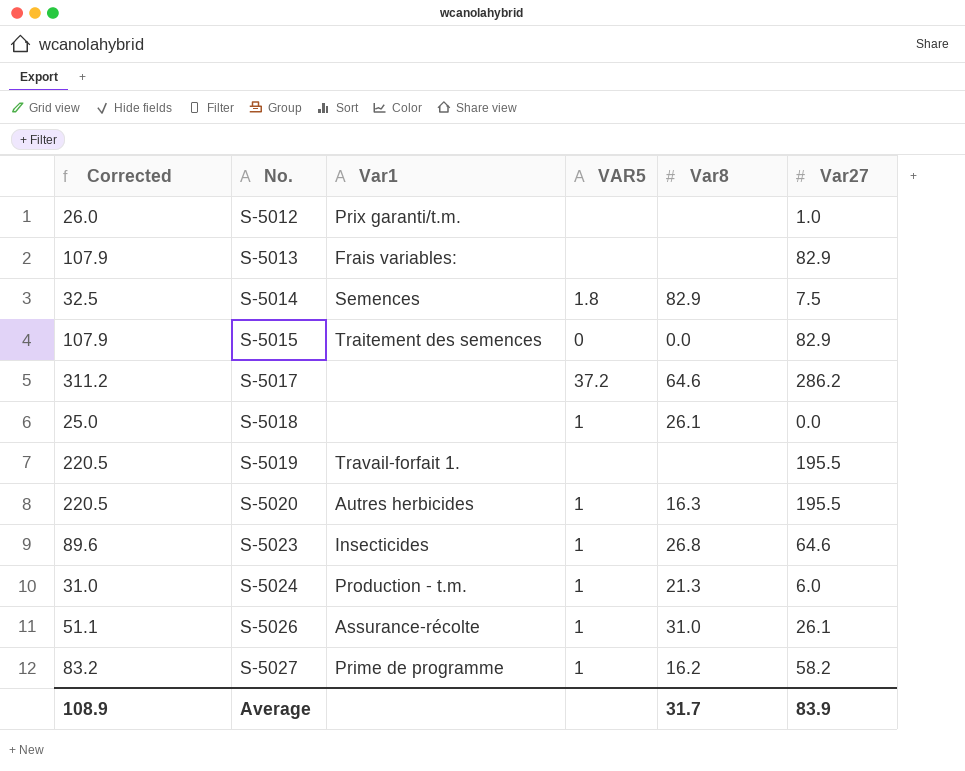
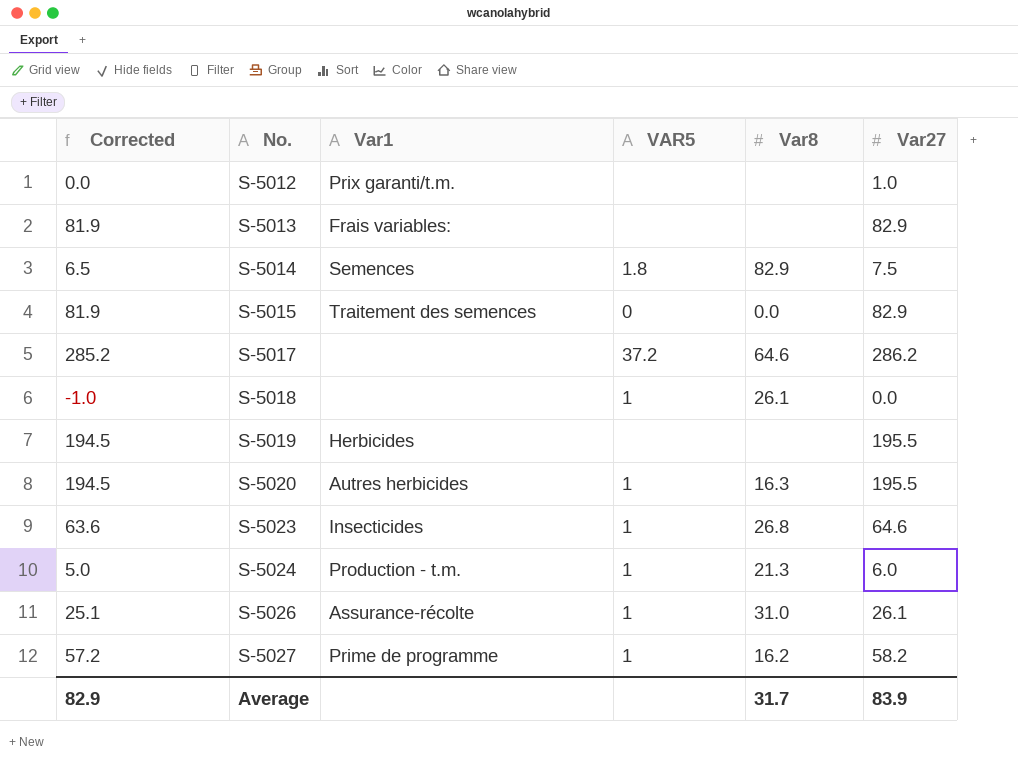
column Corrected | formula: [Var27] + 25 -> [Var27] - 1
S-5019 | Var1: Travail-forfait 1. -> Herbicides
Average | Corrected: 108.9 -> 82.9

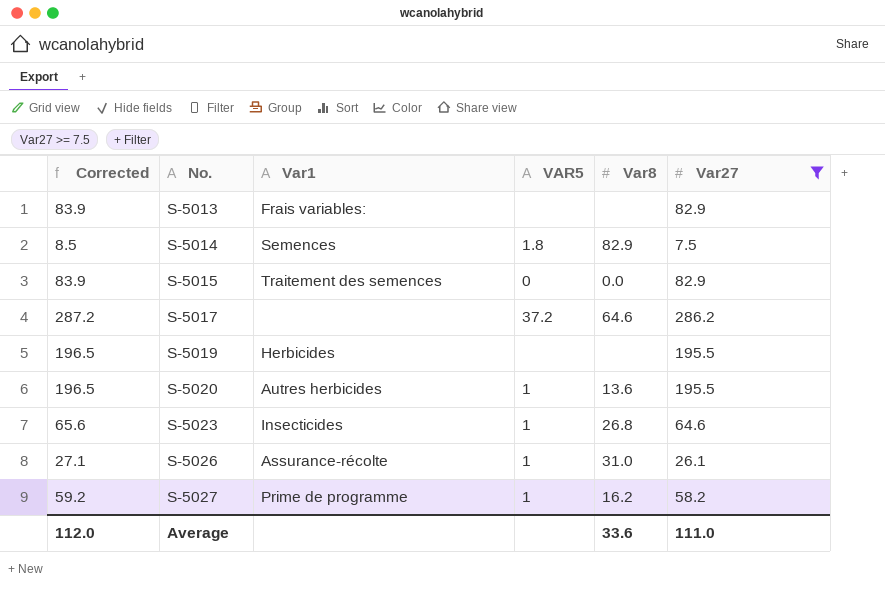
filter: none -> Var27 >= 7.5
column Corrected | formula: [Var27] - 1 -> [Var27] + 1
S-5020 | Var8: 16.3 -> 13.6
Average | Corrected: 82.9 -> 112.0
Average | Var8: 31.7 -> 33.6
Average | Var27: 83.9 -> 111.0

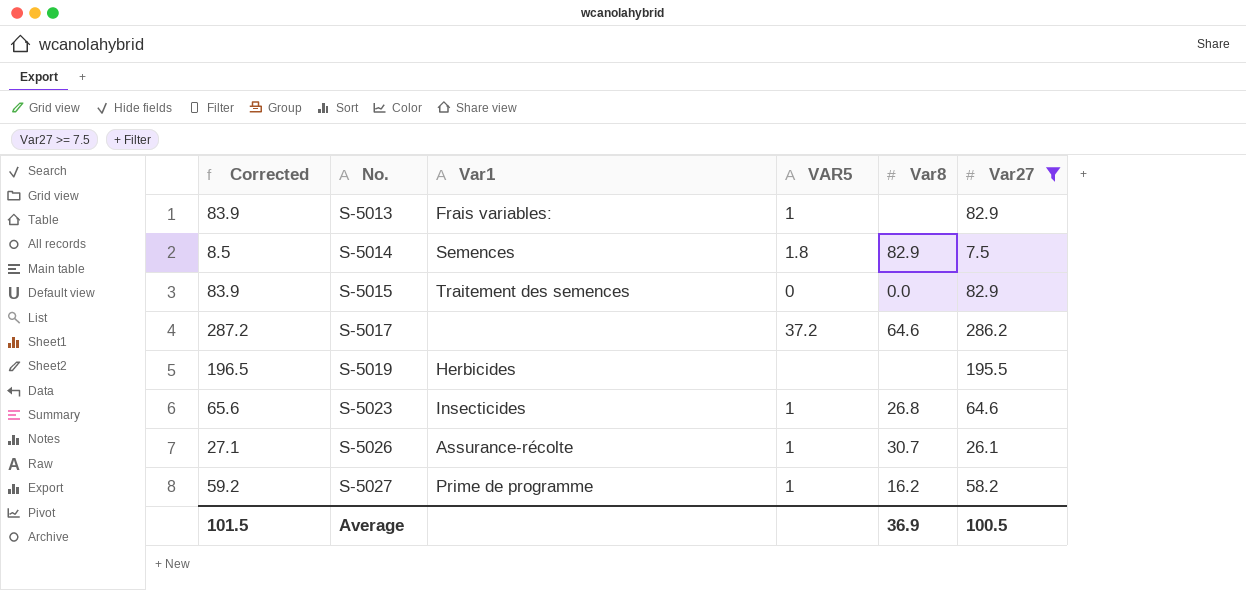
row S-5020: 196.5 | Autres herbicides | 1 | 13.6 | 195.5 -> none
S-5013 | VAR5: none -> 1
S-5026 | Var8: 31.0 -> 30.7
Average | Corrected: 112.0 -> 101.5
Average | Var8: 33.6 -> 36.9
Average | Var27: 111.0 -> 100.5

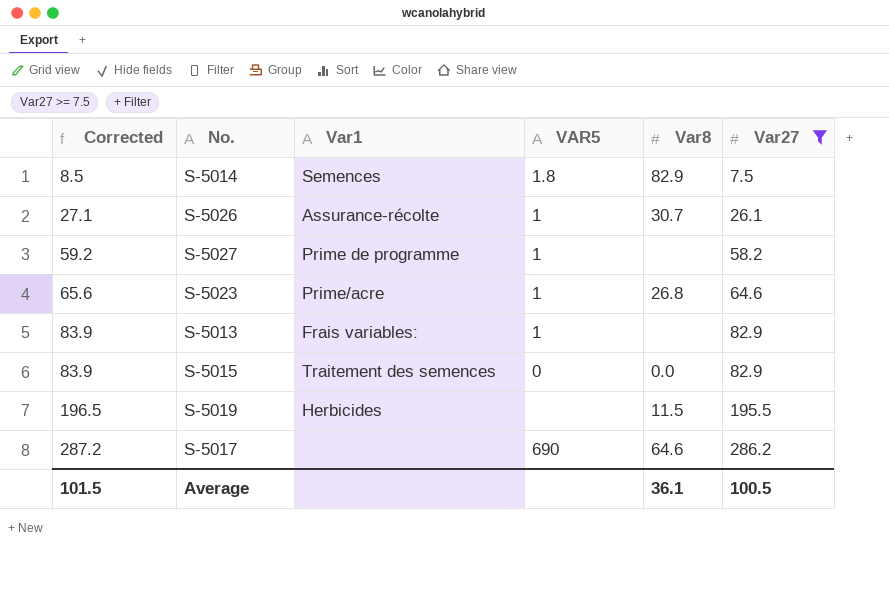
row order: No. ascending -> Corrected ascending
S-5027 | Var8: 16.2 -> none
S-5023 | Var1: Insecticides -> Prime/acre
S-5019 | Var8: none -> 11.5
S-5017 | VAR5: 37.2 -> 690
Average | Var8: 36.9 -> 36.1

